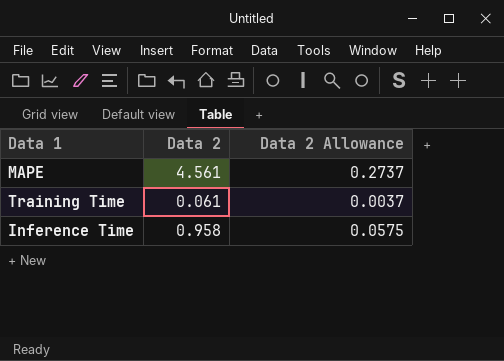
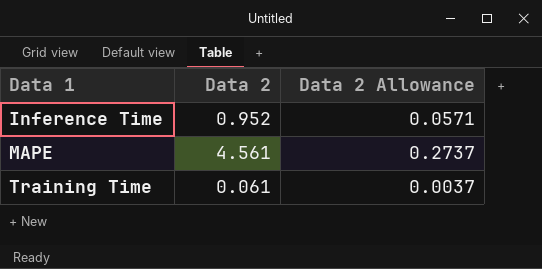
row order: none -> Data 1 ascending
Inference Time | Data 2: 0.958 -> 0.952
Inference Time | Data 2 Allowance: 0.0575 -> 0.0571

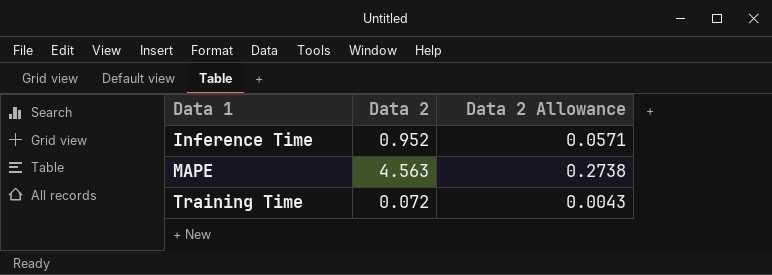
MAPE | Data 2: 4.561 -> 4.563
MAPE | Data 2 Allowance: 0.2737 -> 0.2738
Training Time | Data 2: 0.061 -> 0.072
Training Time | Data 2 Allowance: 0.0037 -> 0.0043

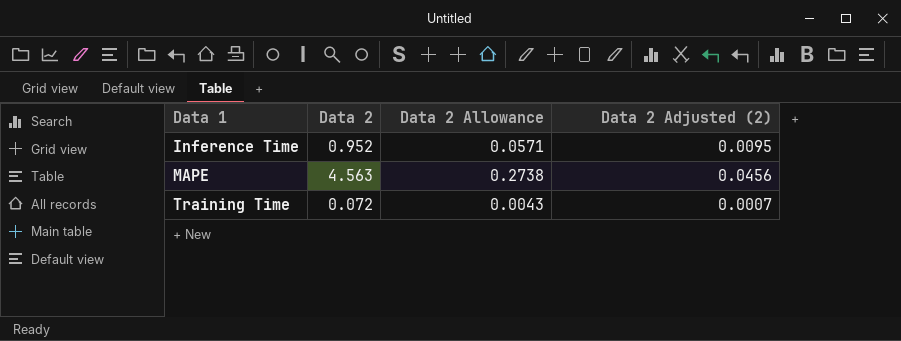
column Data 2 Adjusted (2) | formula: none -> [Data 2] * 0.01

